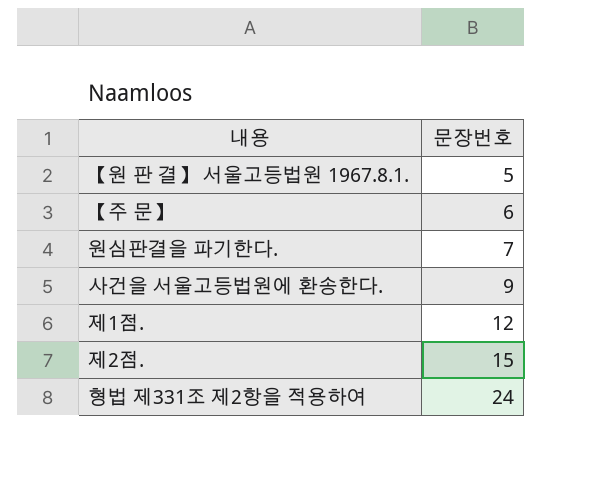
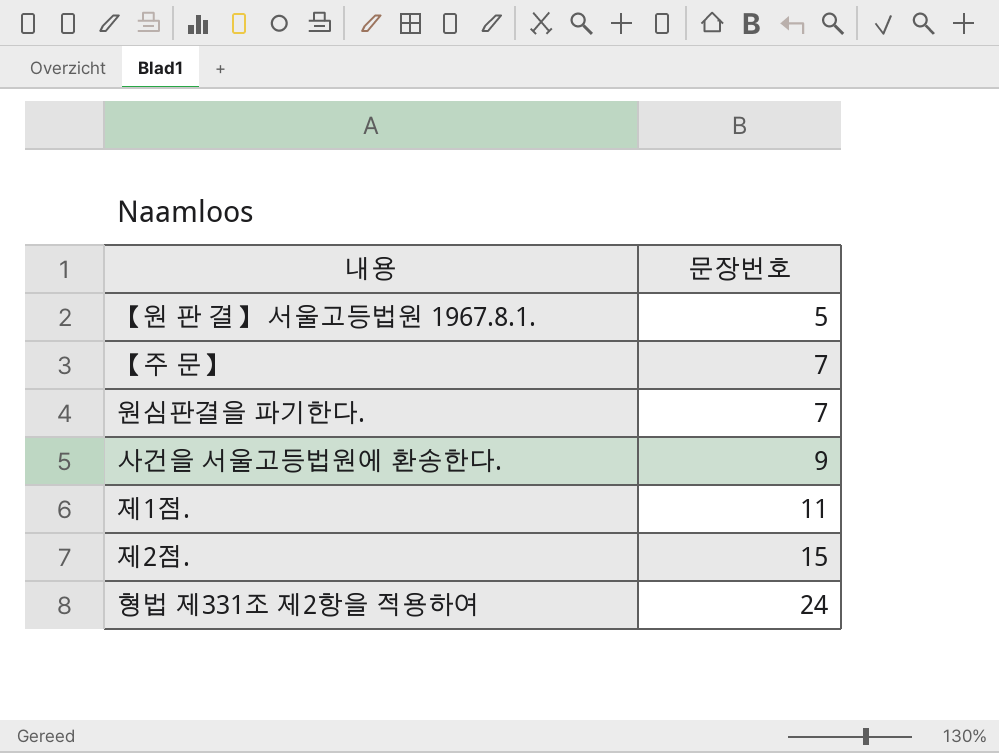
【주 문】 | 문장번호: 6 -> 7
제1점. | 문장번호: 12 -> 11

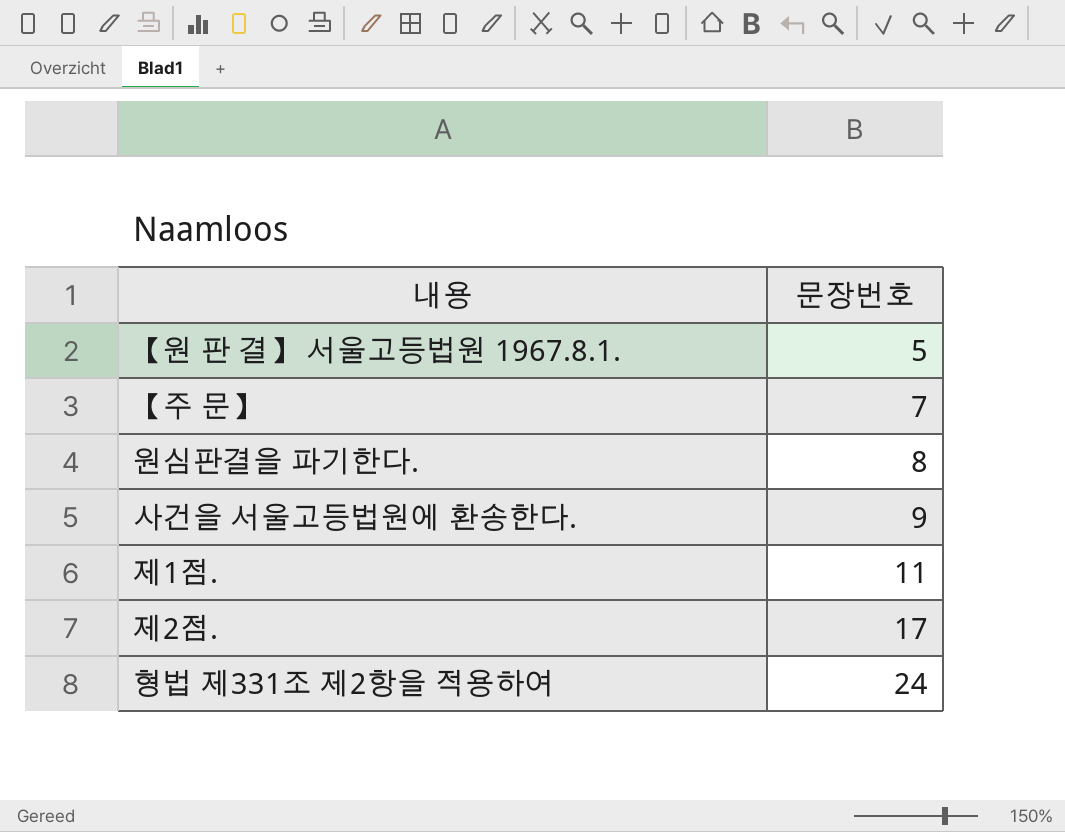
원심판결을 파기한다. | 문장번호: 7 -> 8
제2점. | 문장번호: 15 -> 17

